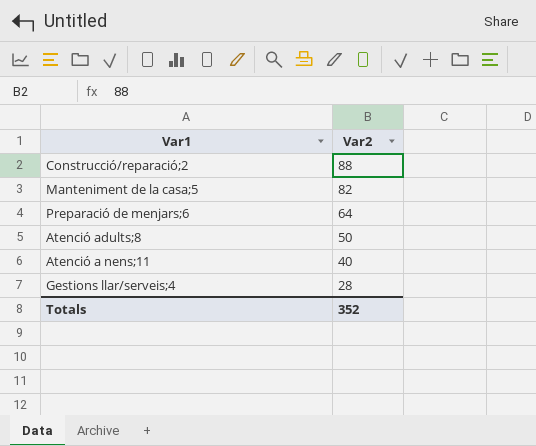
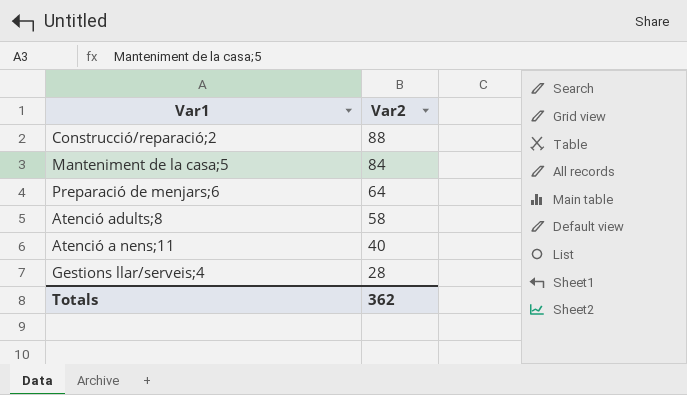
Manteniment de la casa;5 | Var2: 82 -> 84
Atenció adults;8 | Var2: 50 -> 58
Totals | Var2: 352 -> 362

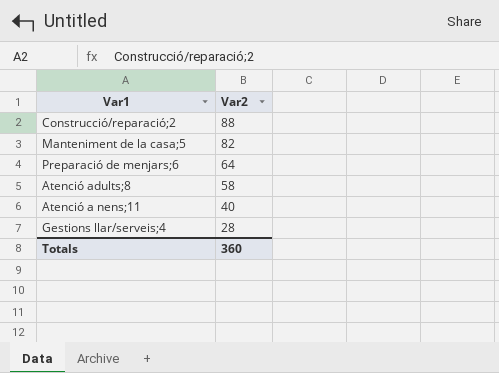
Manteniment de la casa;5 | Var2: 84 -> 82
Totals | Var2: 362 -> 360

